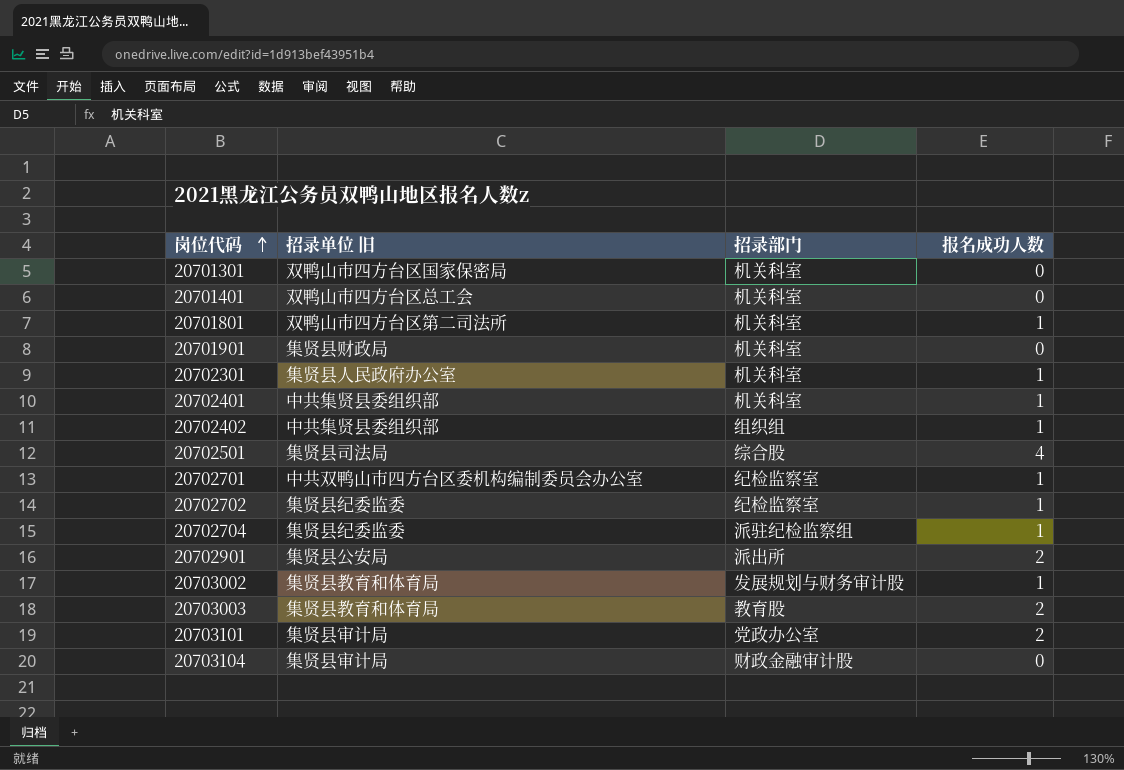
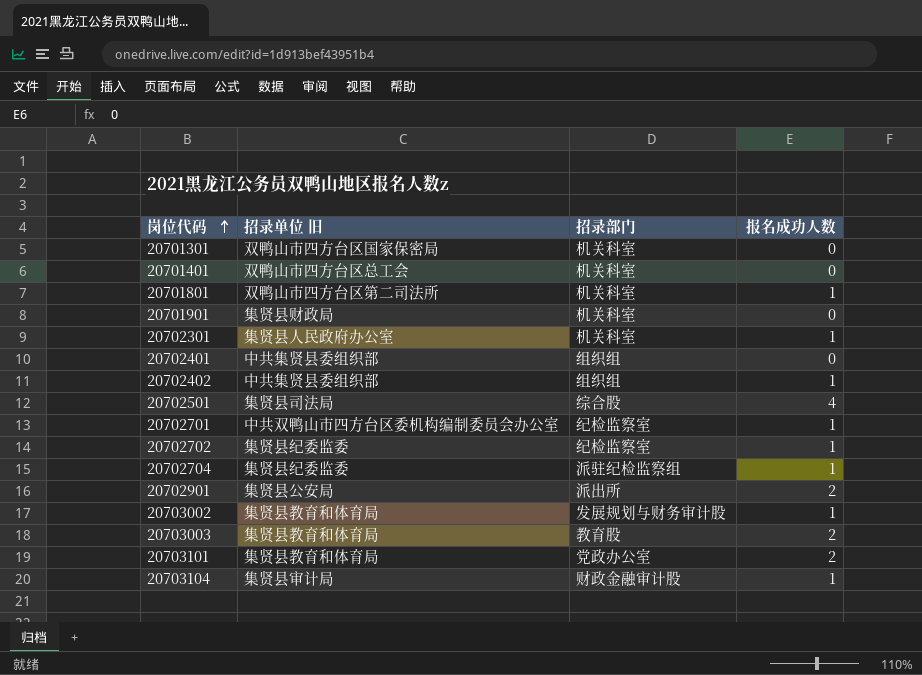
20702401 | 招录部门: 机关科室 -> 组织组
20702401 | 报名成功人数: 1 -> 0
20703101 | 招录单位 旧: 集贤县审计局 -> 集贤县教育和体育局
20703104 | 报名成功人数: 0 -> 1

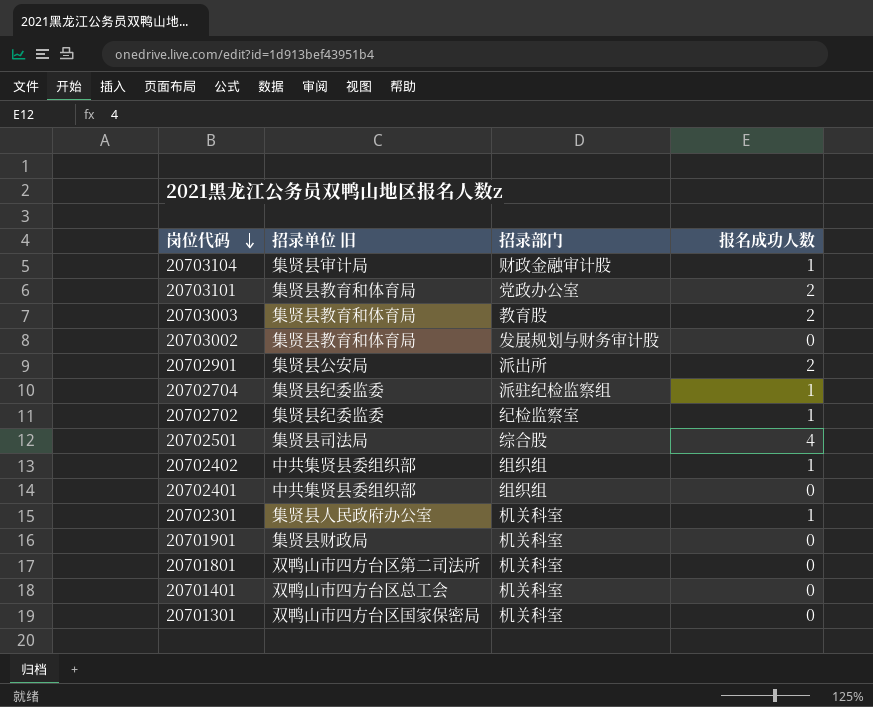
row order: 岗位代码 ascending -> 岗位代码 descending
row 20702701: 中共双鸭山市四方台区委机构编制委员会办公室 | 纪检监察室 | 1 -> none
20703002 | 报名成功人数: 1 -> 0
20701801 | 报名成功人数: 1 -> 0

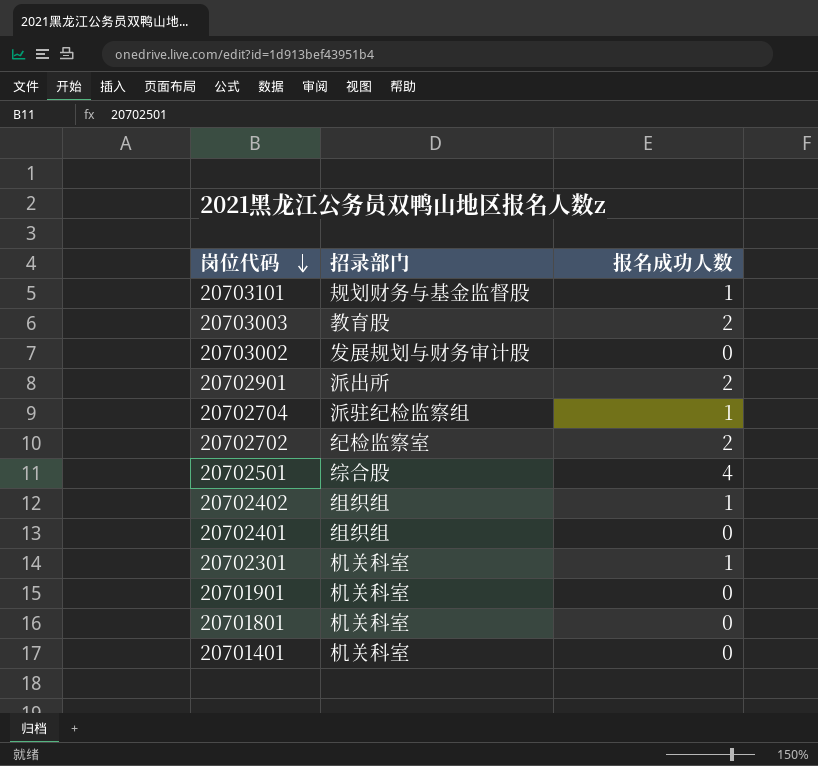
column 招录单位 旧 | position: 2 -> none
row 20703104: 集贤县审计局 | 财政金融审计股 | 1 -> none
row 20701301: 双鸭山市四方台区国家保密局 | 机关科室 | 0 -> none
20703101 | 招录部门: 党政办公室 -> 规划财务与基金监督股
20703101 | 报名成功人数: 2 -> 1
20702702 | 报名成功人数: 1 -> 2

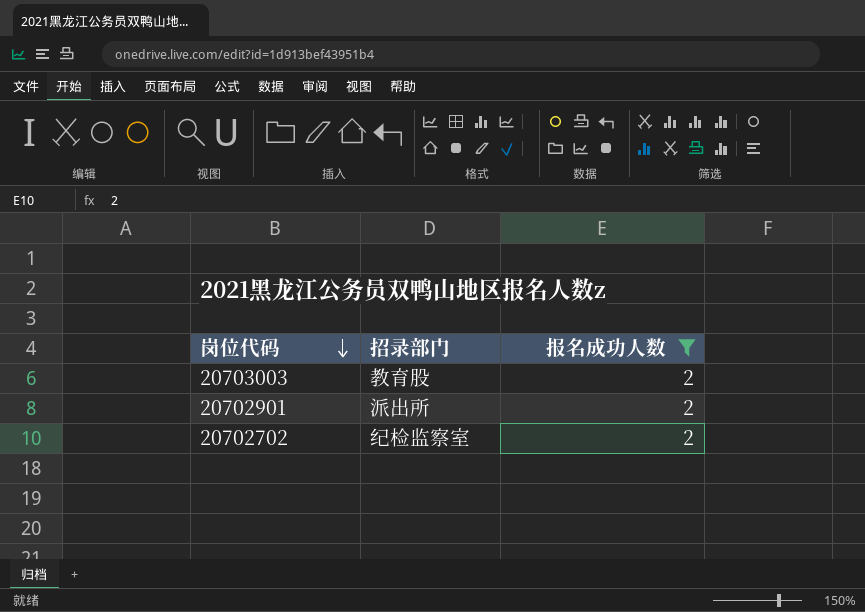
filter: none -> 报名成功人数 = 2

